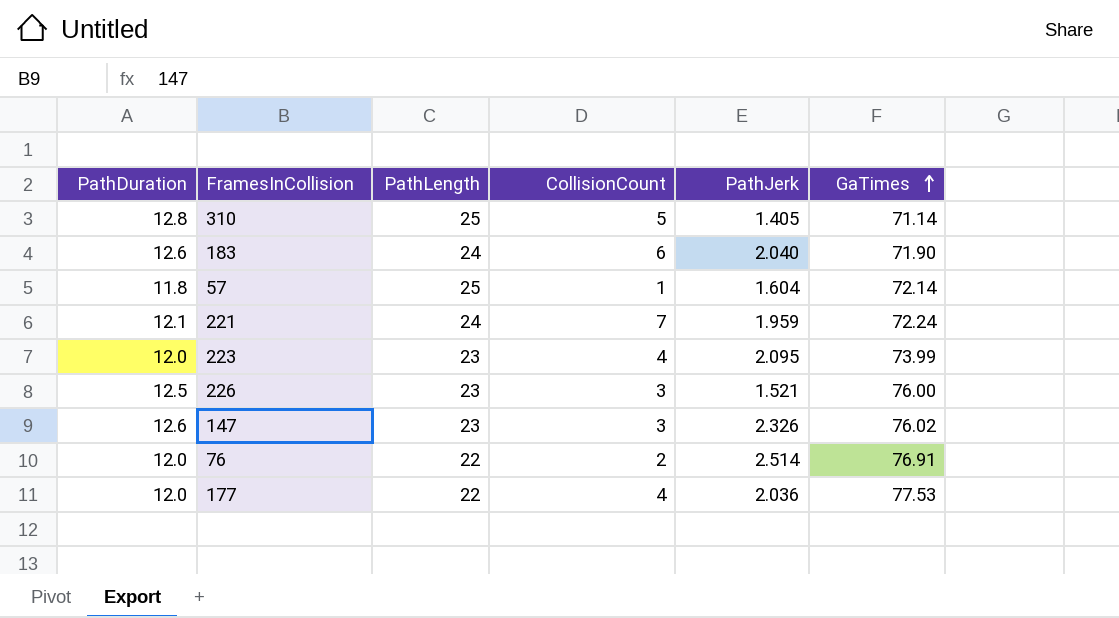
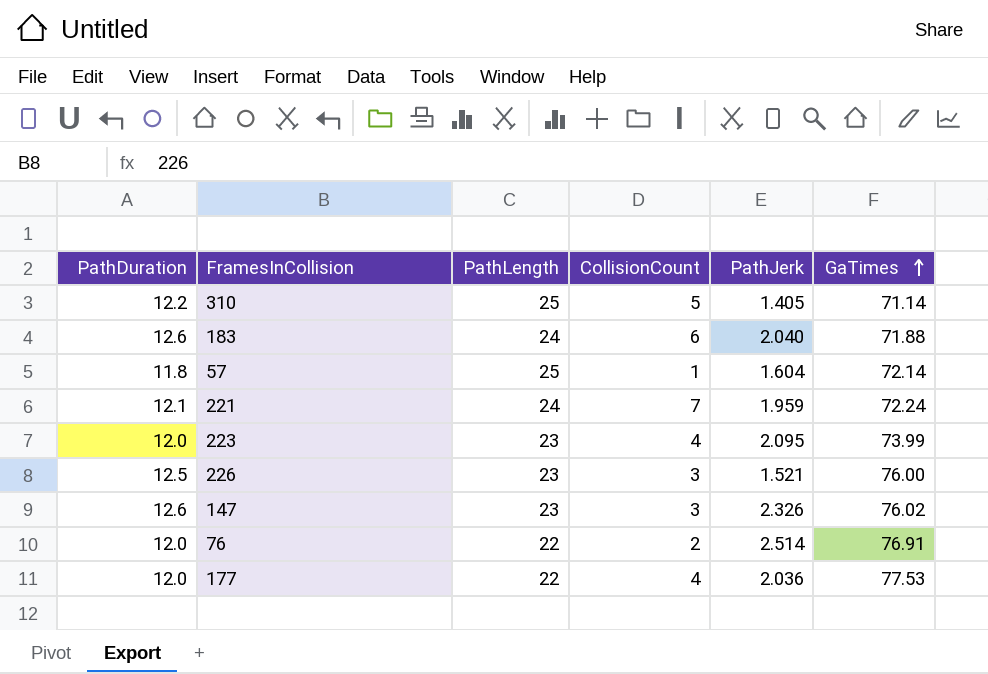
310 | PathDuration: 12.8 -> 12.2
183 | GaTimes: 71.90 -> 71.88

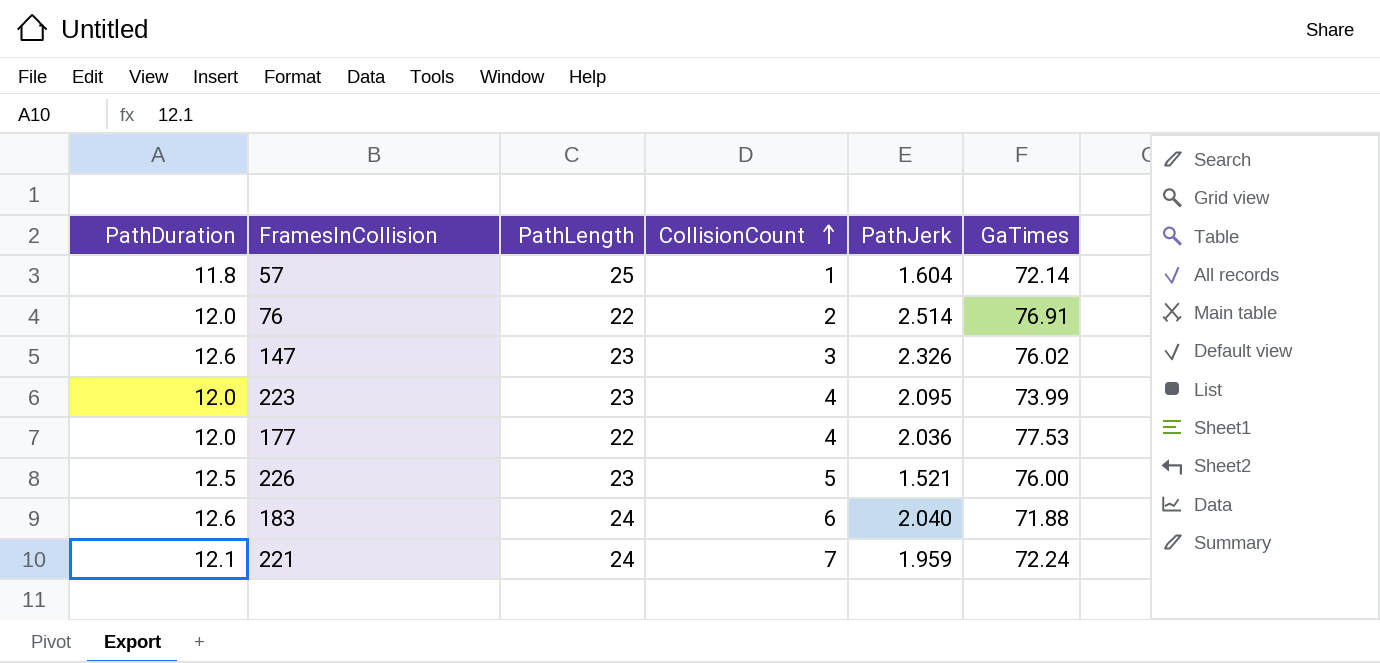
row order: GaTimes ascending -> CollisionCount ascending
row 310: 12.2 | 25 | 5 | 1.405 | 71.14 -> none
226 | CollisionCount: 3 -> 5

